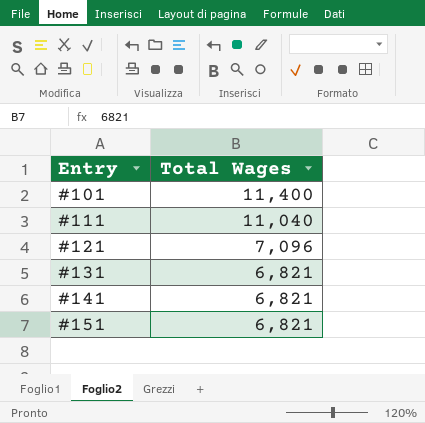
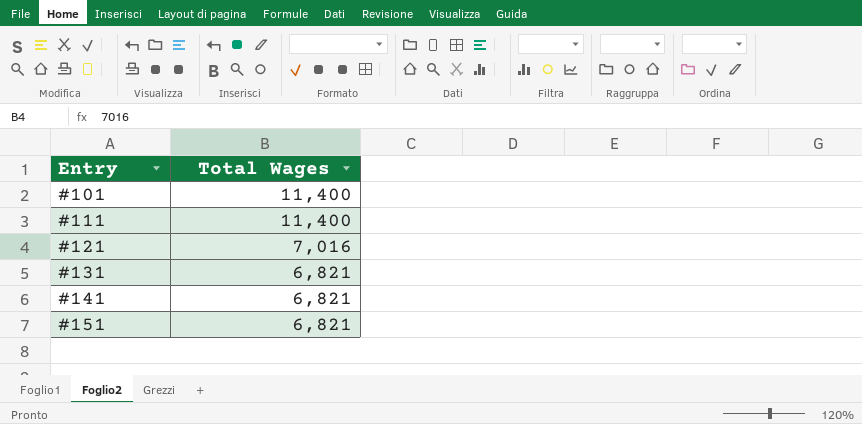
#111 | Total Wages: 11,040 -> 11,400
#121 | Total Wages: 7,096 -> 7,016

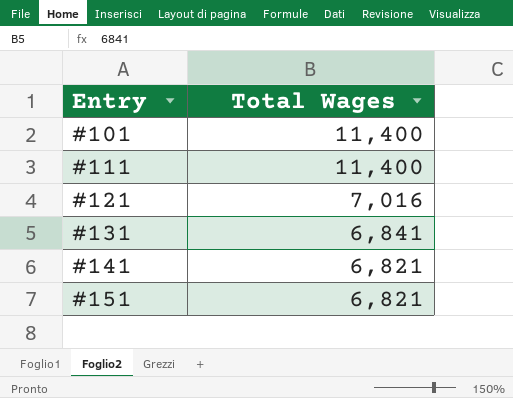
#131 | Total Wages: 6,821 -> 6,841

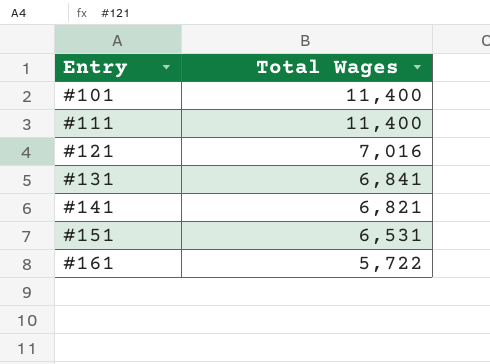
#151 | Total Wages: 6,821 -> 6,531
row #161: none -> 5,722

